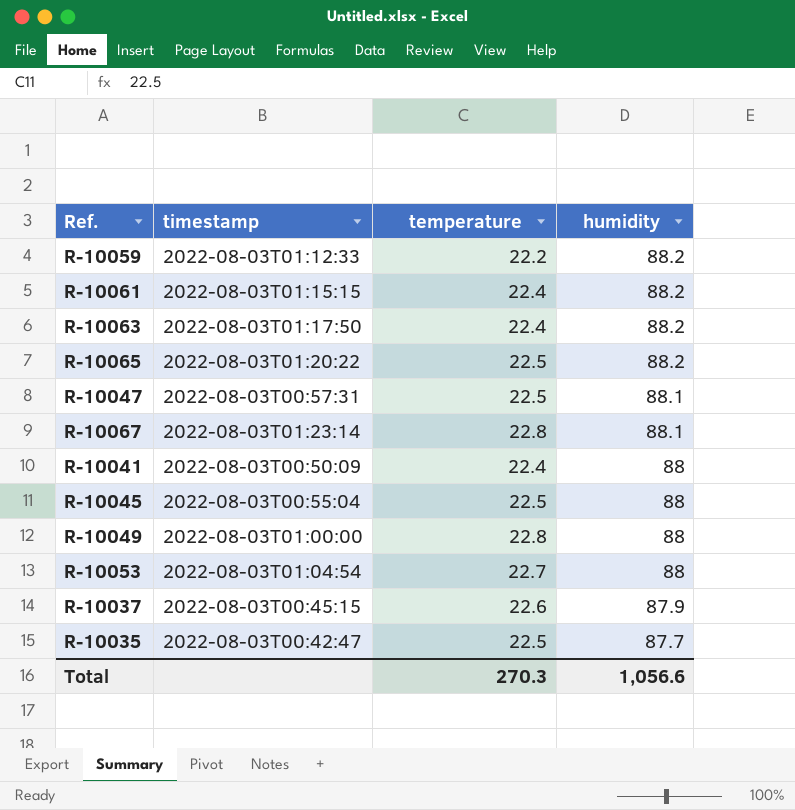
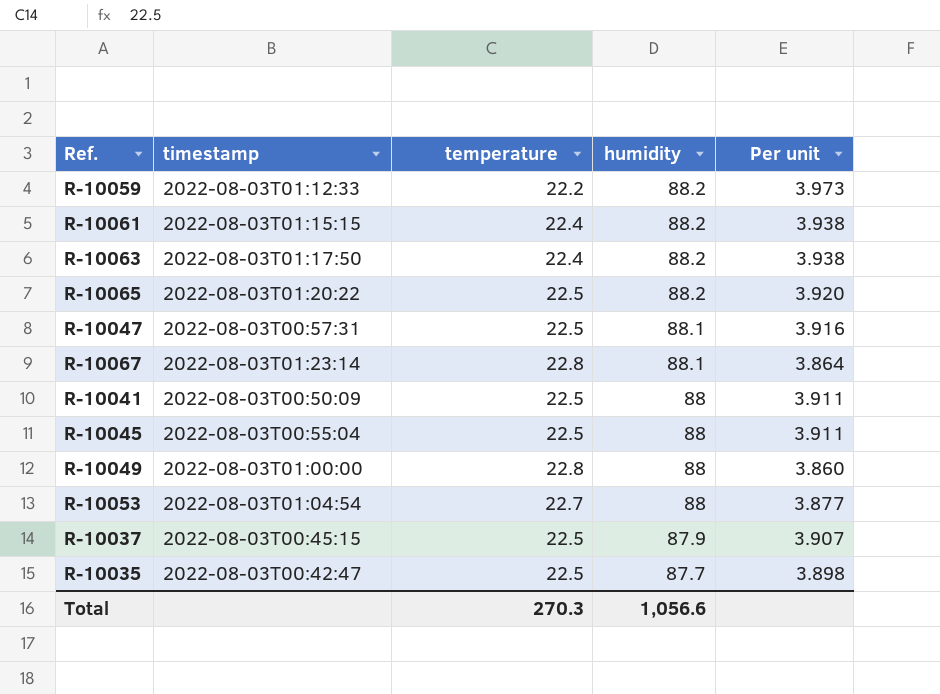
column Per unit | formula: none -> [humidity] / [temperature]
R-10041 | temperature: 22.4 -> 22.5
R-10037 | temperature: 22.6 -> 22.5

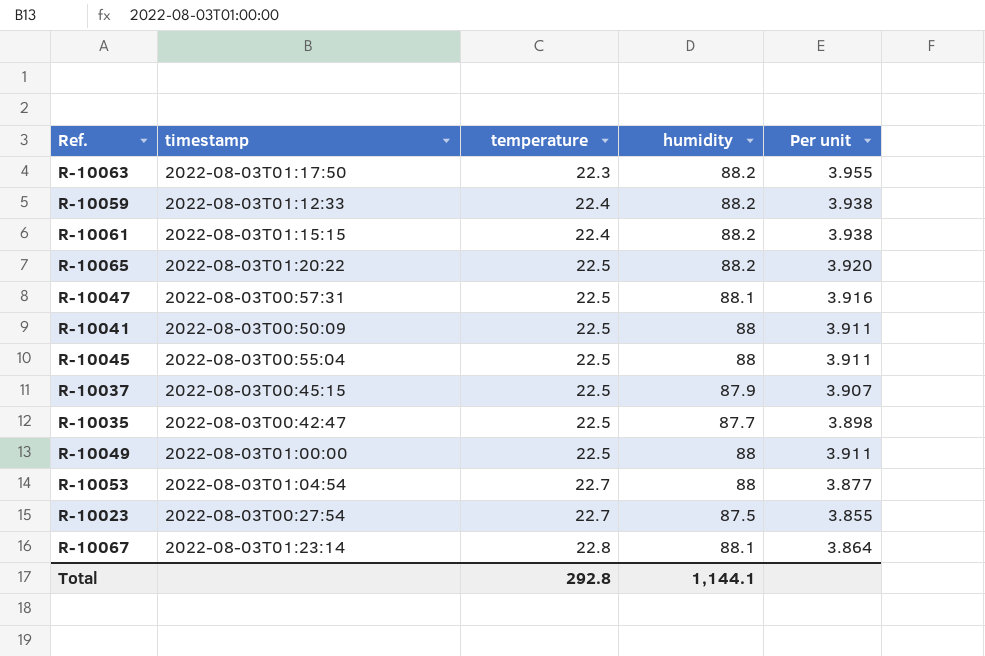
row order: humidity descending -> temperature ascending
R-10063 | temperature: 22.4 -> 22.3
R-10063 | Per unit: 3.938 -> 3.955
R-10059 | temperature: 22.2 -> 22.4
R-10059 | Per unit: 3.973 -> 3.938
R-10049 | temperature: 22.8 -> 22.5
R-10049 | Per unit: 3.860 -> 3.911
row R-10023: none -> 2022-08-03T00:27:54 | 22.7 | 87.5 | 3.855
Total | temperature: 270.3 -> 292.8
Total | humidity: 1,056.6 -> 1,144.1

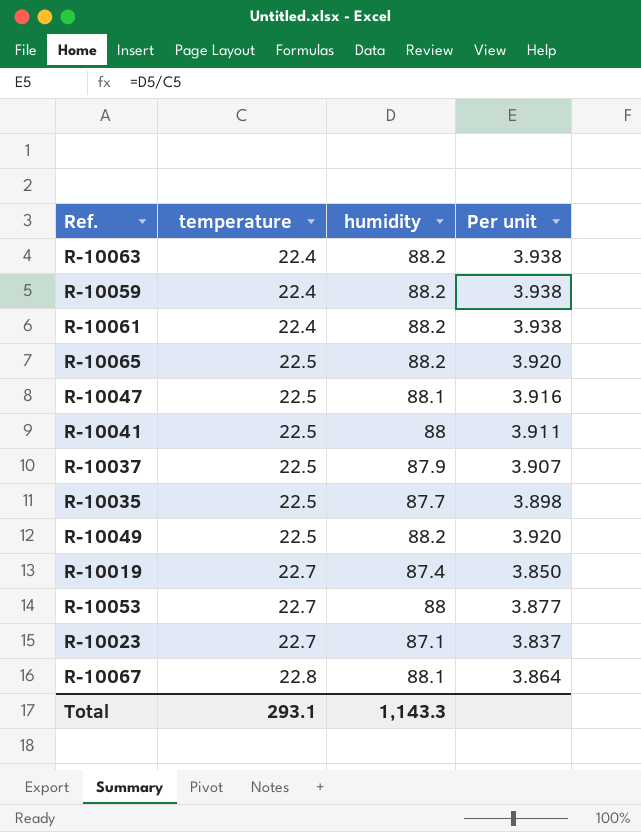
column timestamp | position: 2 -> none
row R-10045: 2022-08-03T00:55:04 | 22.5 | 88 | 3.911 -> none
R-10063 | temperature: 22.3 -> 22.4
R-10063 | Per unit: 3.955 -> 3.938
R-10049 | humidity: 88 -> 88.2
R-10049 | Per unit: 3.911 -> 3.920
row R-10019: none -> 22.7 | 87.4 | 3.850
R-10023 | humidity: 87.5 -> 87.1
R-10023 | Per unit: 3.855 -> 3.837
Total | temperature: 292.8 -> 293.1
Total | humidity: 1,144.1 -> 1,143.3

